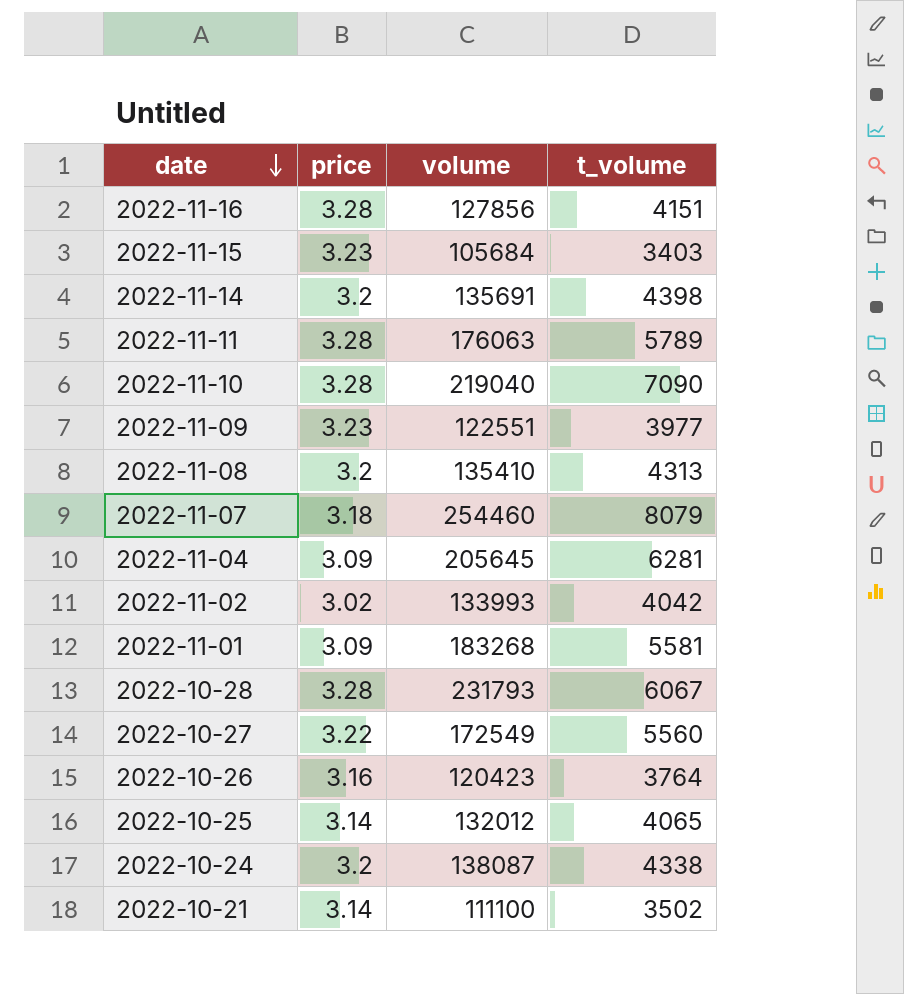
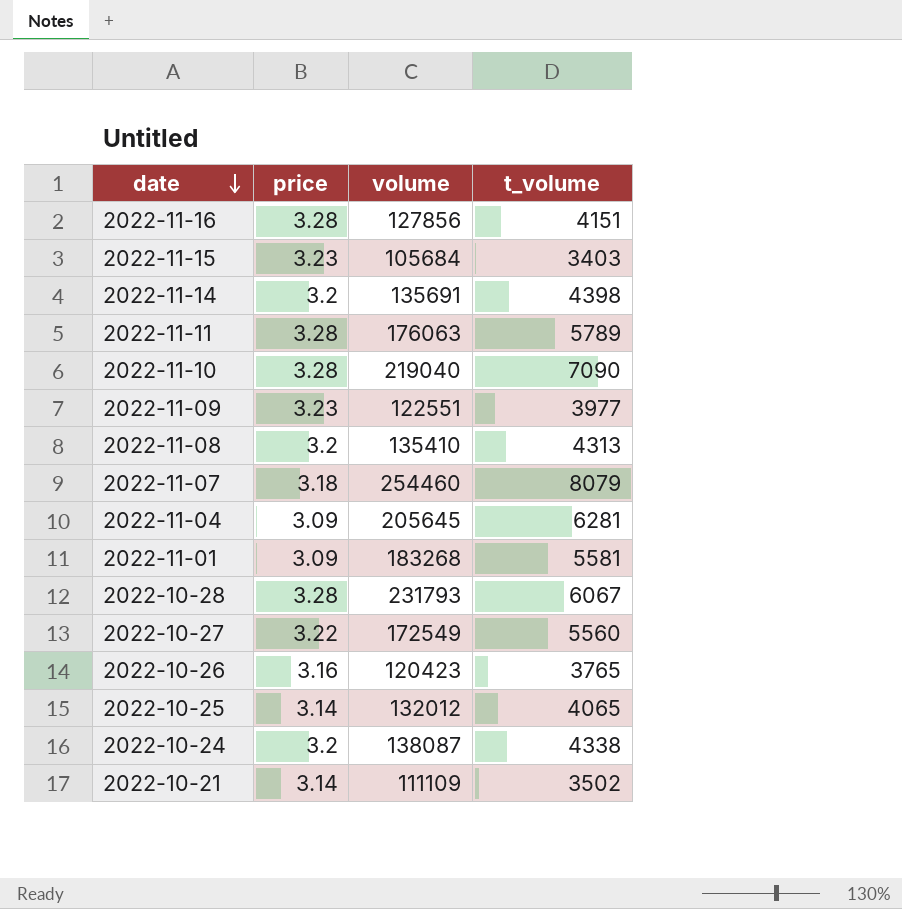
row 2022-11-02: 3.02 | 133993 | 4042 -> none
2022-10-26 | t_volume: 3764 -> 3765
2022-10-21 | volume: 111100 -> 111109

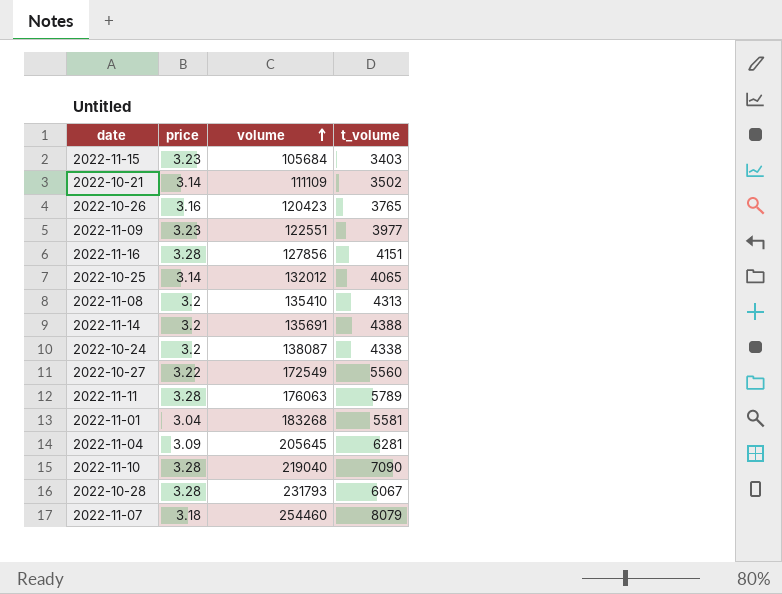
row order: date descending -> volume ascending
2022-11-14 | t_volume: 4398 -> 4388
2022-11-01 | price: 3.09 -> 3.04

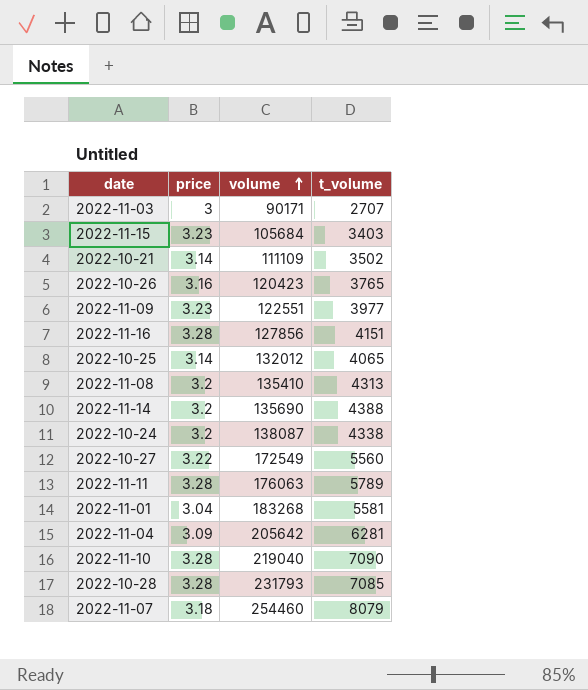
row 2022-11-03: none -> 3 | 90171 | 2707
2022-11-14 | volume: 135691 -> 135690
2022-11-04 | volume: 205645 -> 205642
2022-10-28 | t_volume: 6067 -> 7085

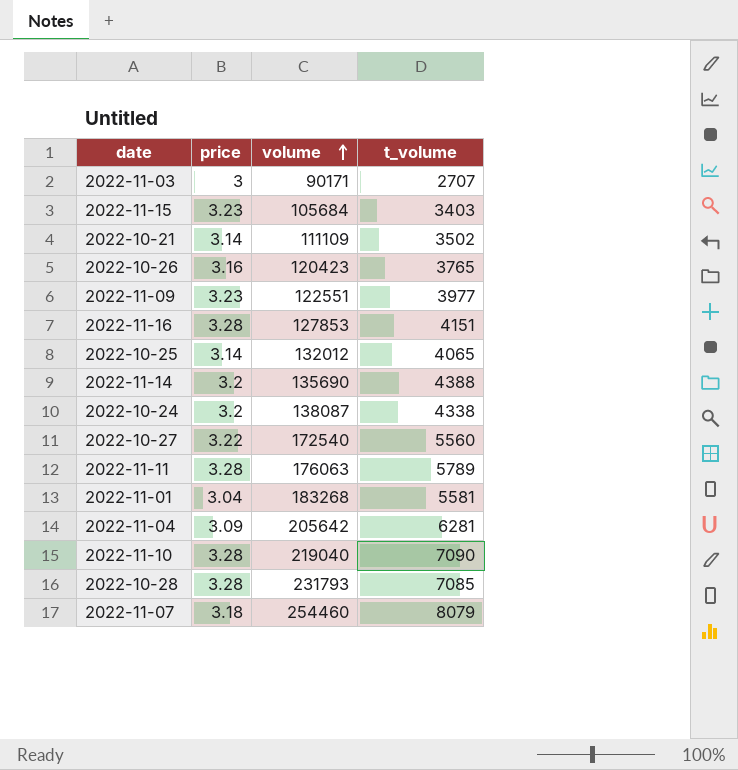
row 2022-11-08: 3.2 | 135410 | 4313 -> none
2022-11-16 | volume: 127856 -> 127853
2022-10-27 | volume: 172549 -> 172540

